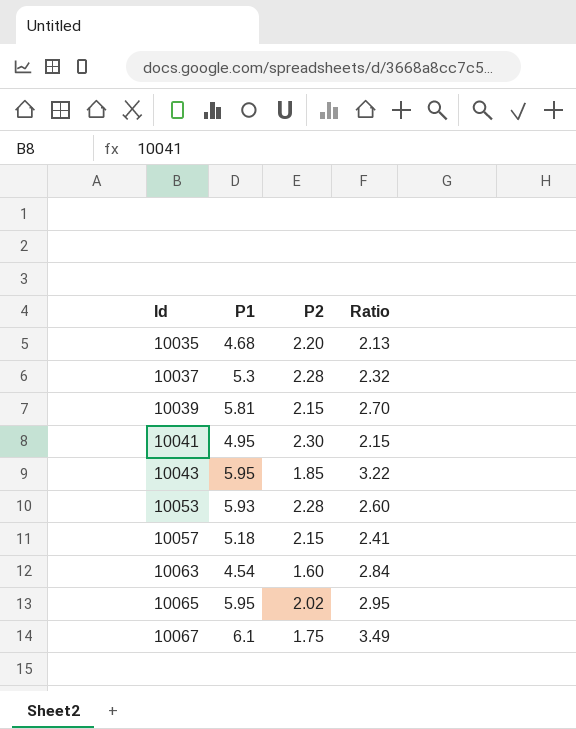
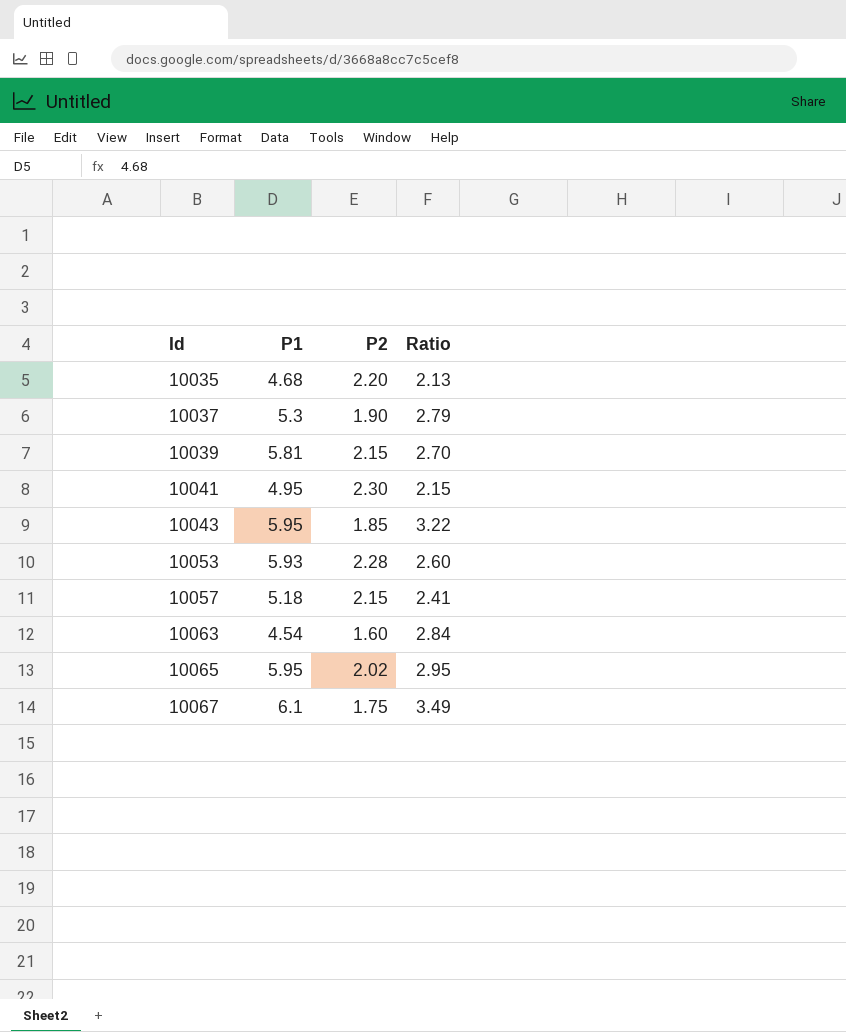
10037 | P2: 2.28 -> 1.90
10037 | Ratio: 2.32 -> 2.79

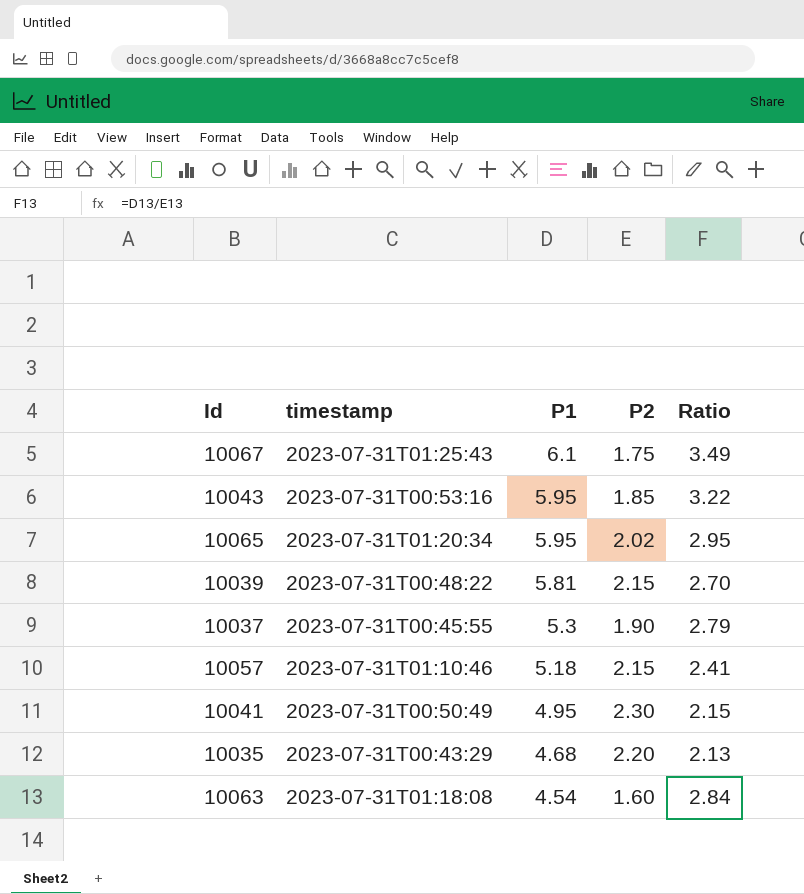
row order: Id ascending -> P1 descending
column timestamp | position: none -> 2
row 10053: 5.93 | 2.28 | 2.60 -> none

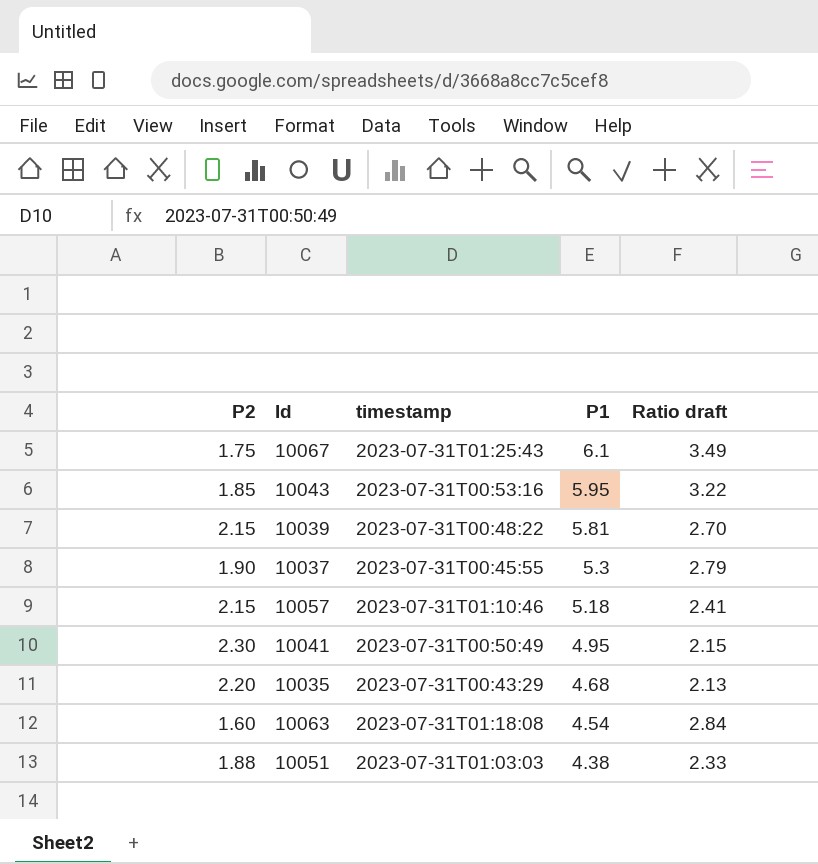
column P2 | position: 4 -> 1
column name: Ratio -> Ratio draft
row 10065: 2023-07-31T01:20:34 | 5.95 | 2.02 | 2.95 -> none
row 10051: none -> 1.88 | 2023-07-31T01:03:03 | 4.38 | 2.33

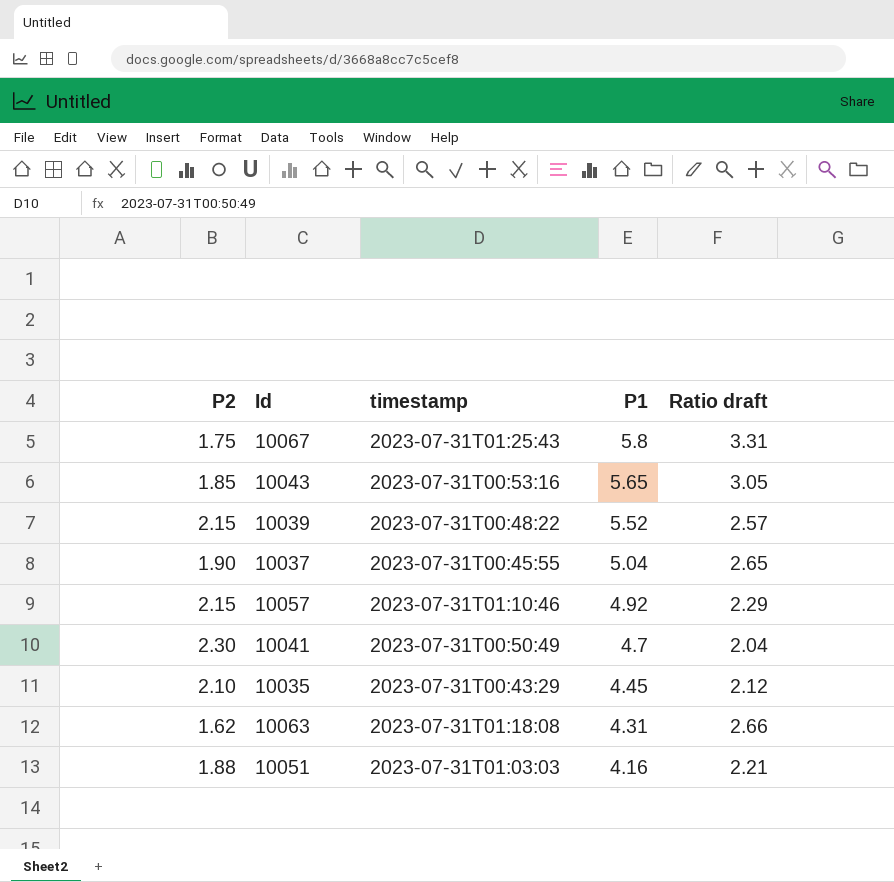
10067 | P1: 6.1 -> 5.8
10067 | Ratio draft: 3.49 -> 3.31
10043 | P1: 5.95 -> 5.65
10043 | Ratio draft: 3.22 -> 3.05
10039 | P1: 5.81 -> 5.52
10039 | Ratio draft: 2.70 -> 2.57
10037 | P1: 5.3 -> 5.04
10037 | Ratio draft: 2.79 -> 2.65
10057 | P1: 5.18 -> 4.92
10057 | Ratio draft: 2.41 -> 2.29
10041 | P1: 4.95 -> 4.7
10041 | Ratio draft: 2.15 -> 2.04
10035 | P2: 2.20 -> 2.10
10035 | P1: 4.68 -> 4.45
10035 | Ratio draft: 2.13 -> 2.12
10063 | P2: 1.60 -> 1.62
10063 | P1: 4.54 -> 4.31
10063 | Ratio draft: 2.84 -> 2.66
10051 | P1: 4.38 -> 4.16
10051 | Ratio draft: 2.33 -> 2.21

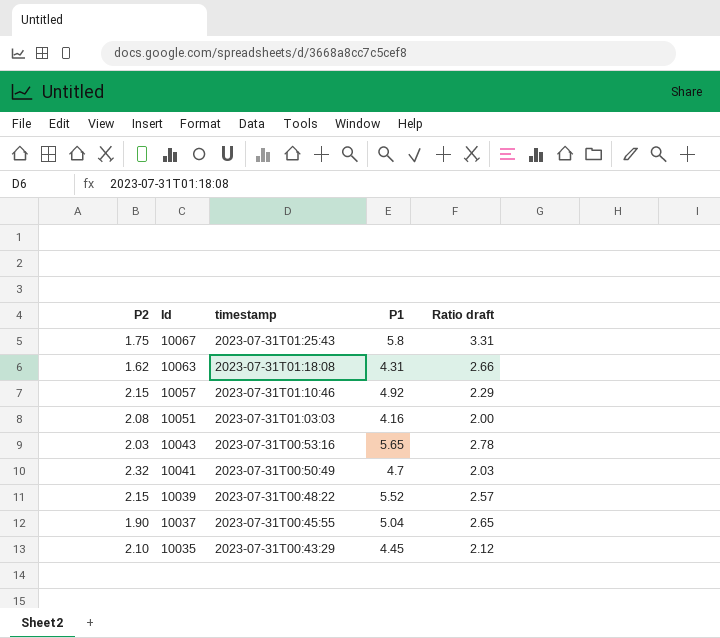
row order: P1 descending -> Id descending
10051 | P2: 1.88 -> 2.08
10051 | Ratio draft: 2.21 -> 2.00
10043 | P2: 1.85 -> 2.03
10043 | Ratio draft: 3.05 -> 2.78
10041 | P2: 2.30 -> 2.32
10041 | Ratio draft: 2.04 -> 2.03

